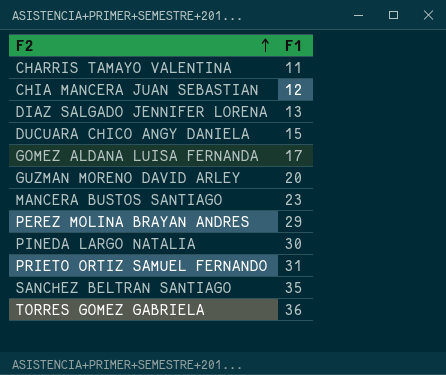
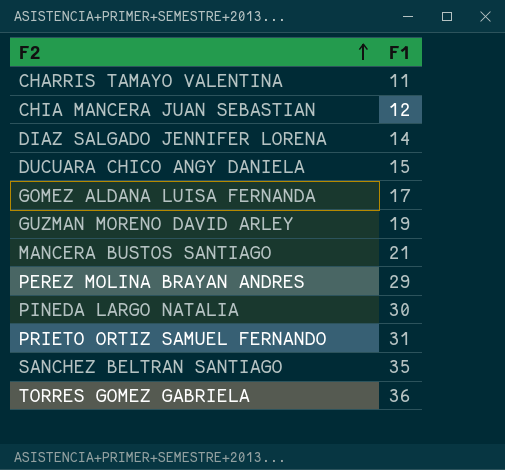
DIAZ SALGADO JENNIFER LORENA | F1: 13 -> 14
GUZMAN MORENO DAVID ARLEY | F1: 20 -> 19
MANCERA BUSTOS SANTIAGO | F1: 23 -> 21

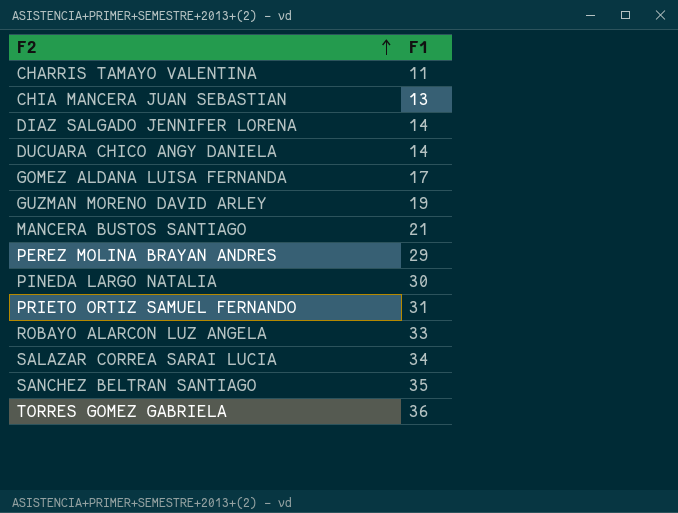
CHIA MANCERA JUAN SEBASTIAN | F1: 12 -> 13
DUCUARA CHICO ANGY DANIELA | F1: 15 -> 14
row ROBAYO ALARCON LUZ ANGELA: none -> 33
row SALAZAR CORREA SARAI LUCIA: none -> 34

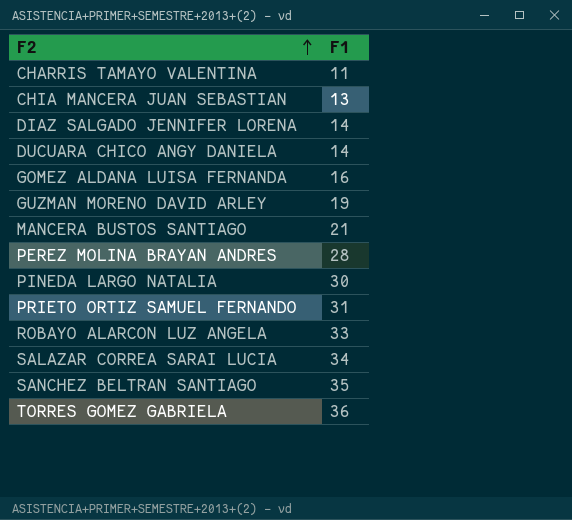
GOMEZ ALDANA LUISA FERNANDA | F1: 17 -> 16
PEREZ MOLINA BRAYAN ANDRES | F1: 29 -> 28

